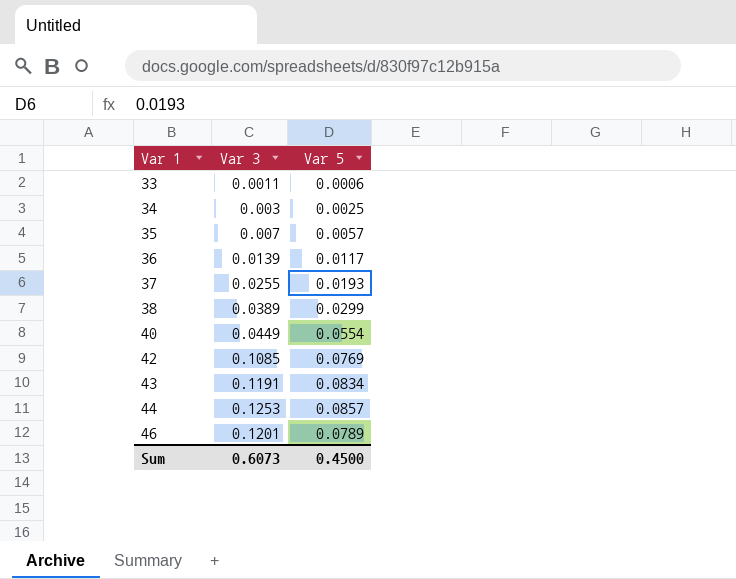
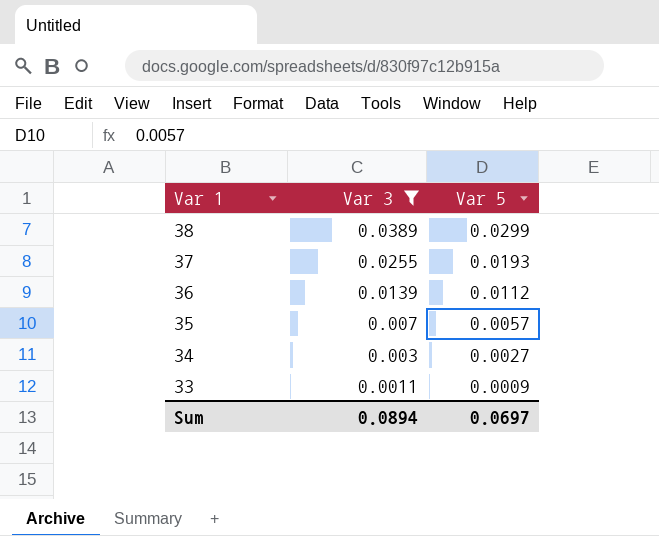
filter: none -> Var 3 <= 0.0389
row order: Var 1 ascending -> Var 1 descending
36 | Var 5: 0.0117 -> 0.0112
34 | Var 5: 0.0025 -> 0.0027
33 | Var 5: 0.0006 -> 0.0009
Sum | Var 3: 0.6073 -> 0.0894
Sum | Var 5: 0.4500 -> 0.0697

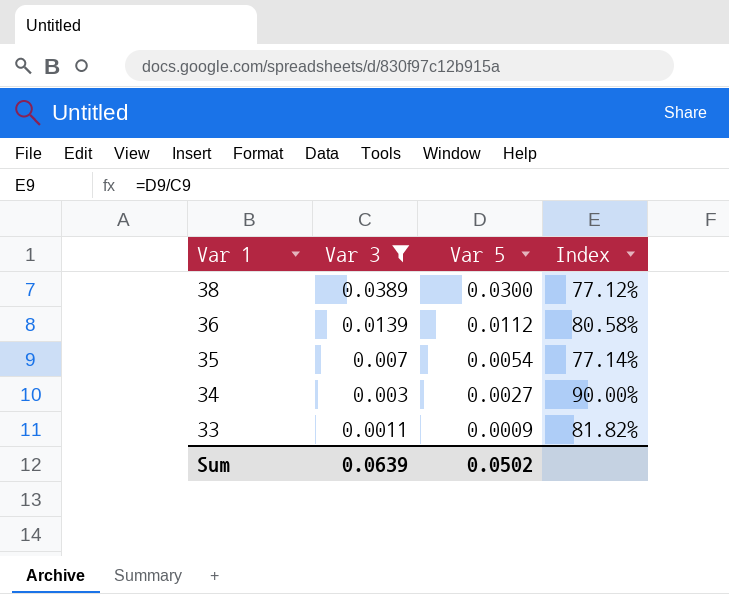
column Index | formula: none -> [Var 5] / [Var 3]
row 37: 0.0255 | 0.0193 -> none
38 | Var 5: 0.0299 -> 0.0300
35 | Var 5: 0.0057 -> 0.0054
Sum | Var 3: 0.0894 -> 0.0639
Sum | Var 5: 0.0697 -> 0.0502

